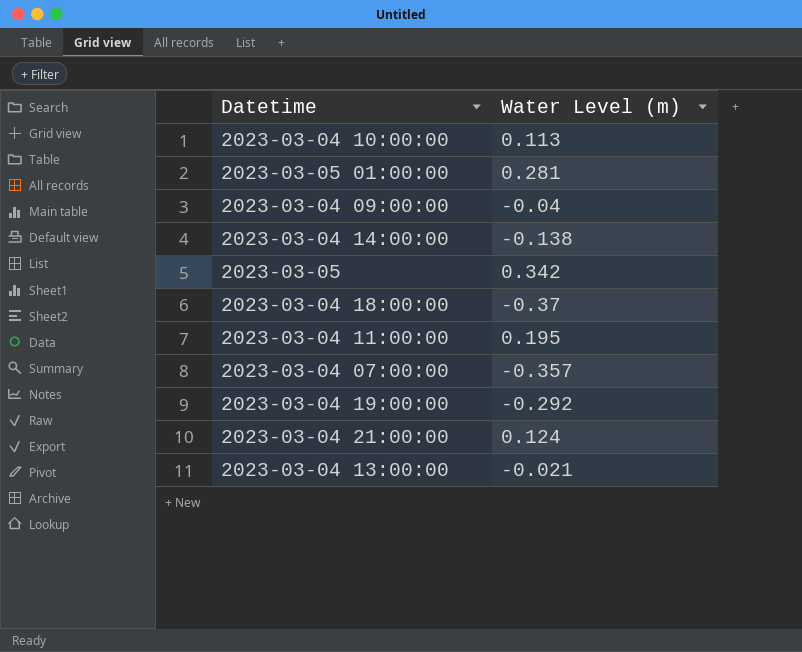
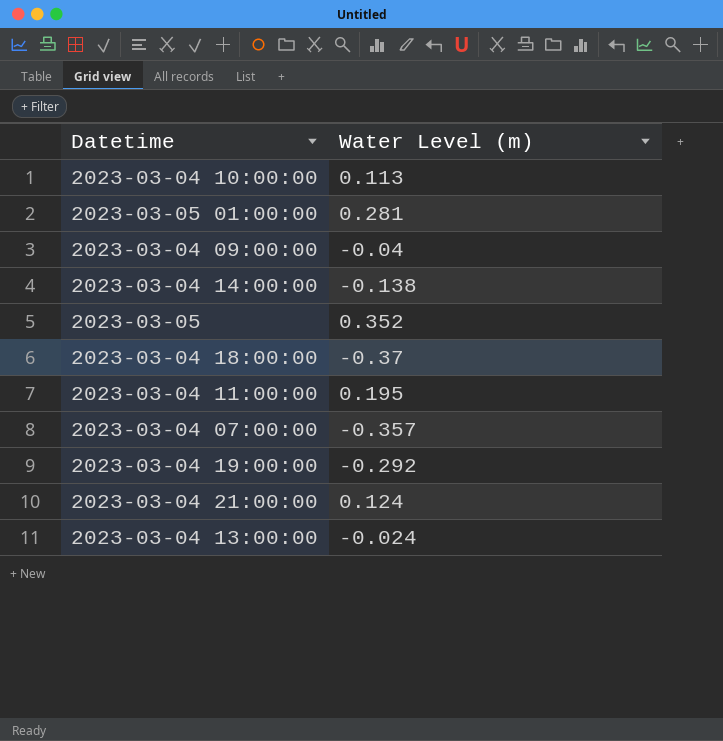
2023-03-05 | Water Level (m): 0.342 -> 0.352
2023-03-04 13:00:00 | Water Level (m): -0.021 -> -0.024

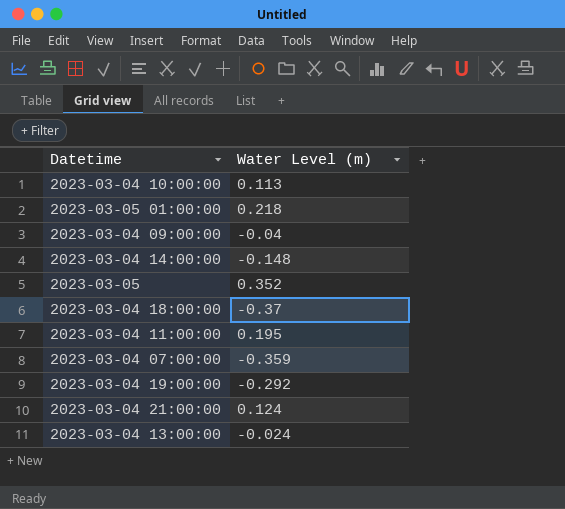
2023-03-05 01:00:00 | Water Level (m): 0.281 -> 0.218
2023-03-04 14:00:00 | Water Level (m): -0.138 -> -0.148
2023-03-04 07:00:00 | Water Level (m): -0.357 -> -0.359

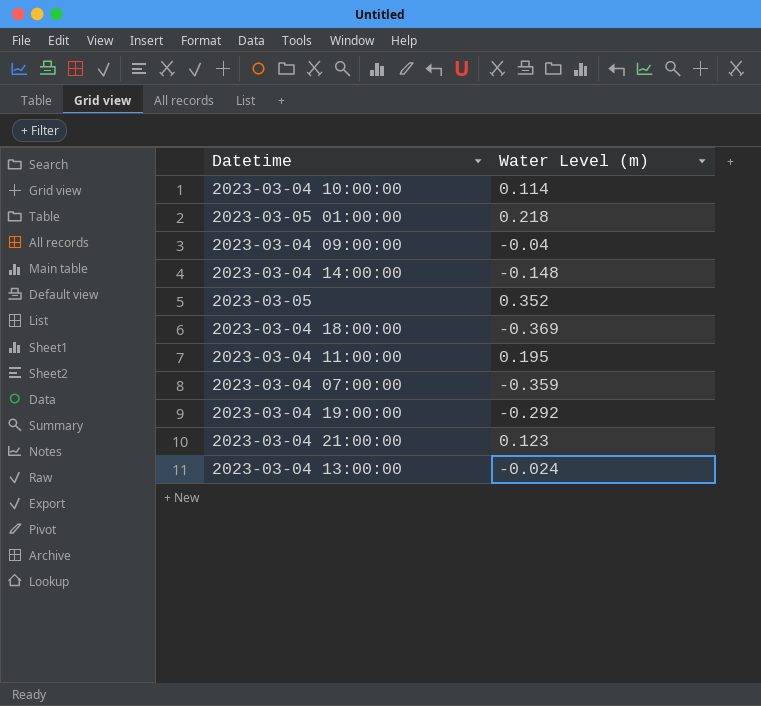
2023-03-04 10:00:00 | Water Level (m): 0.113 -> 0.114
2023-03-04 18:00:00 | Water Level (m): -0.37 -> -0.369
2023-03-04 21:00:00 | Water Level (m): 0.124 -> 0.123

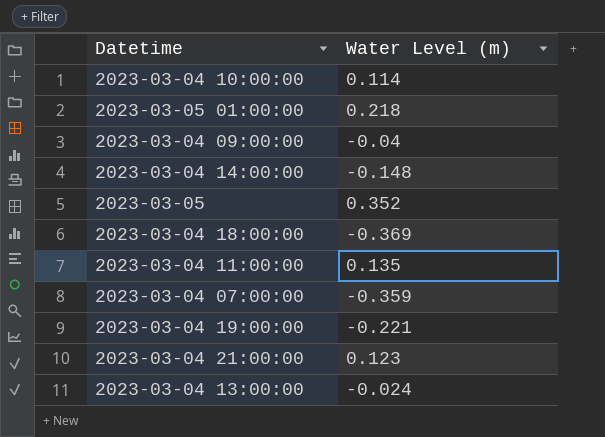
2023-03-04 11:00:00 | Water Level (m): 0.195 -> 0.135
2023-03-04 19:00:00 | Water Level (m): -0.292 -> -0.221

